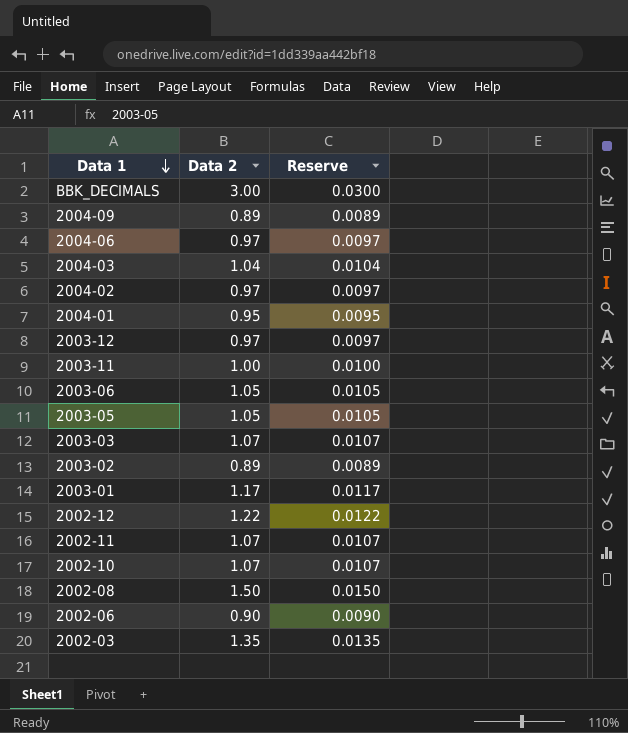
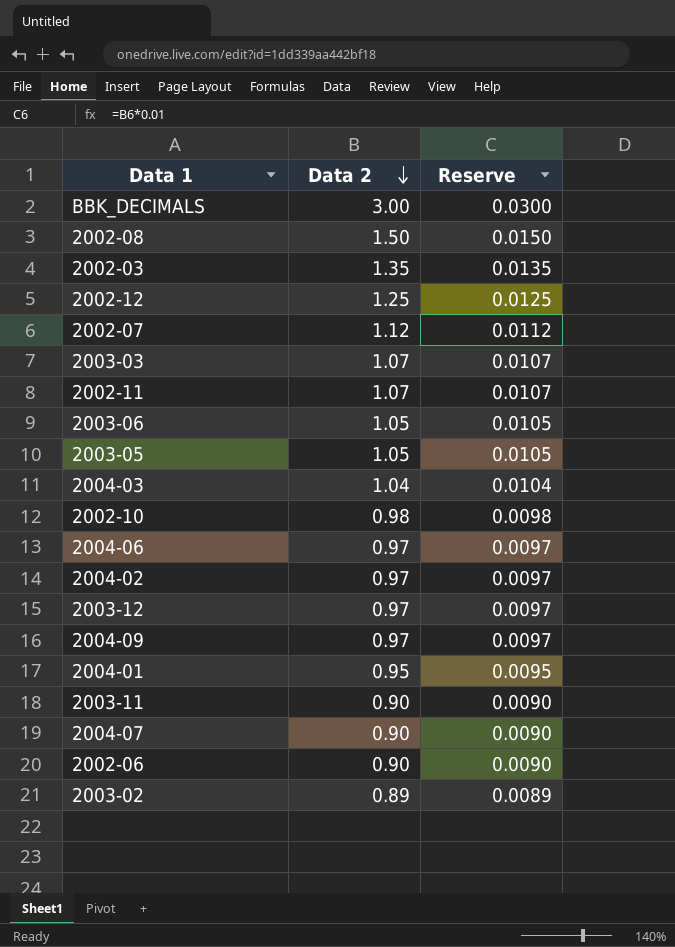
row order: Data 1 descending -> Data 2 descending
row 2003-01: 1.17 | 0.0117 -> none
2002-12 | Data 2: 1.22 -> 1.25
2002-12 | Reserve: 0.0122 -> 0.0125
row 2002-07: none -> 1.12 | 0.0112
2002-10 | Data 2: 1.07 -> 0.98
2002-10 | Reserve: 0.0107 -> 0.0098
2004-09 | Data 2: 0.89 -> 0.97
2004-09 | Reserve: 0.0089 -> 0.0097
2003-11 | Data 2: 1.00 -> 0.90
2003-11 | Reserve: 0.0100 -> 0.0090
row 2004-07: none -> 0.90 | 0.0090

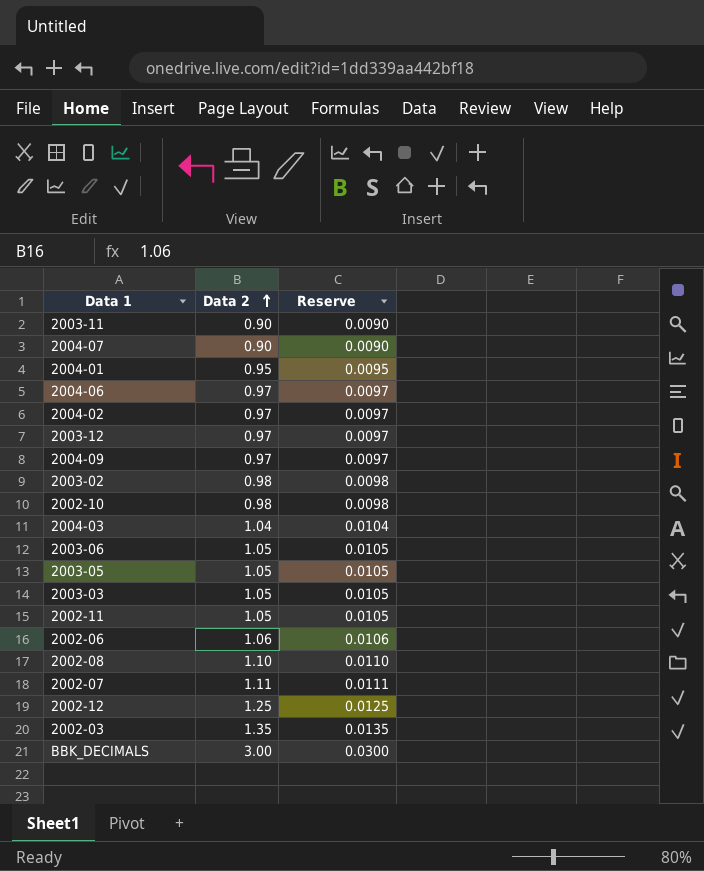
row order: Data 2 descending -> Data 2 ascending
2003-02 | Data 2: 0.89 -> 0.98
2003-02 | Reserve: 0.0089 -> 0.0098
2003-03 | Data 2: 1.07 -> 1.05
2003-03 | Reserve: 0.0107 -> 0.0105
2002-11 | Data 2: 1.07 -> 1.05
2002-11 | Reserve: 0.0107 -> 0.0105
2002-06 | Data 2: 0.90 -> 1.06
2002-06 | Reserve: 0.0090 -> 0.0106
2002-08 | Data 2: 1.50 -> 1.10
2002-08 | Reserve: 0.0150 -> 0.0110
2002-07 | Data 2: 1.12 -> 1.11
2002-07 | Reserve: 0.0112 -> 0.0111

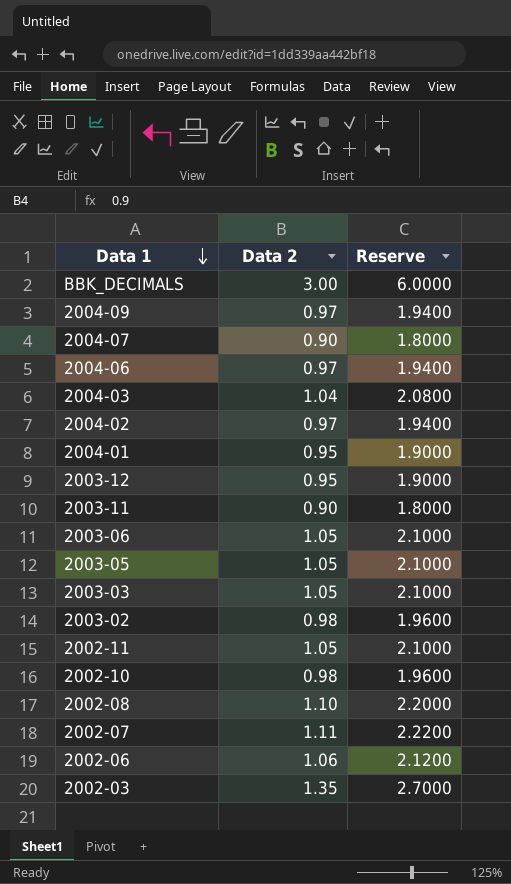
row order: Data 2 ascending -> Data 1 descending
column Reserve | formula: [Data 2] * 0.01 -> [Data 2] * 2
row 2002-12: 1.25 | 0.0125 -> none
2003-12 | Data 2: 0.97 -> 0.95

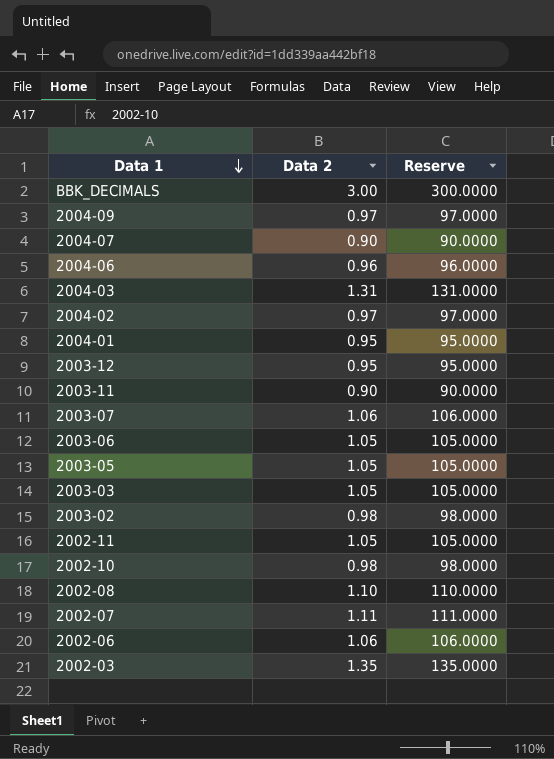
column Reserve | formula: [Data 2] * 2 -> [Data 2] * 100
2004-06 | Data 2: 0.97 -> 0.96
2004-03 | Data 2: 1.04 -> 1.31
row 2003-07: none -> 1.06 | 106.0000

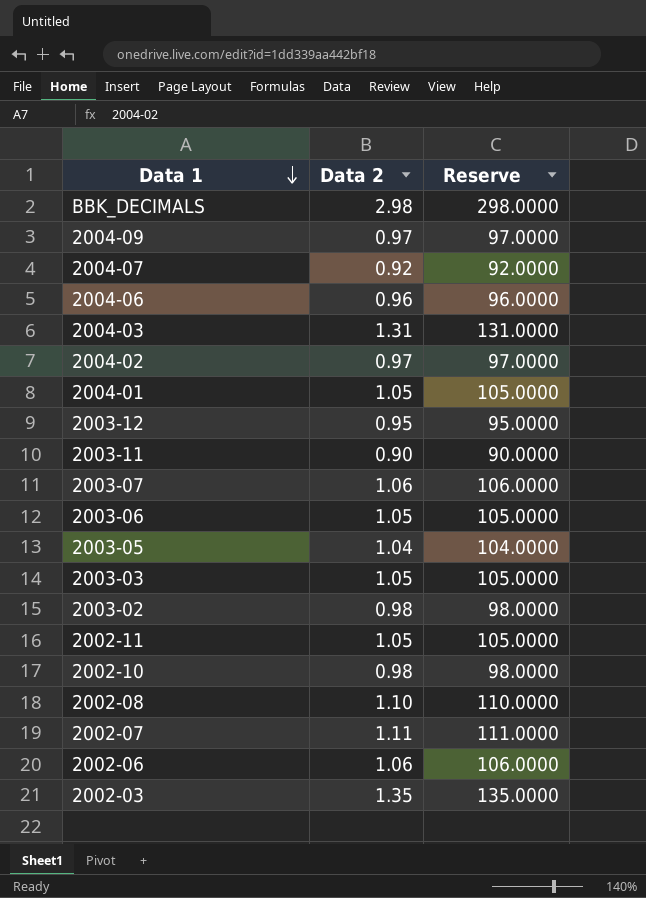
BBK_DECIMALS | Data 2: 3.00 -> 2.98
BBK_DECIMALS | Reserve: 300.0000 -> 298.0000
2004-07 | Data 2: 0.90 -> 0.92
2004-07 | Reserve: 90.0000 -> 92.0000
2004-01 | Data 2: 0.95 -> 1.05
2004-01 | Reserve: 95.0000 -> 105.0000
2003-05 | Data 2: 1.05 -> 1.04
2003-05 | Reserve: 105.0000 -> 104.0000

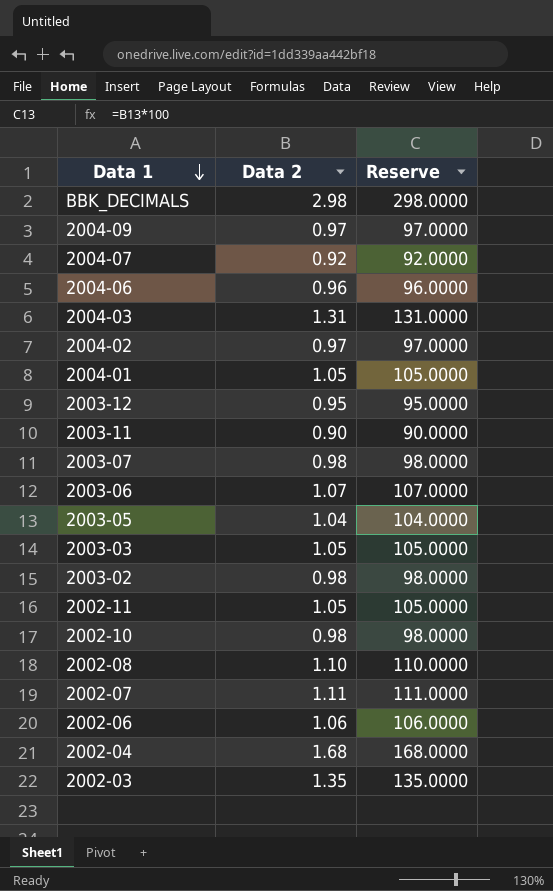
2003-07 | Data 2: 1.06 -> 0.98
2003-07 | Reserve: 106.0000 -> 98.0000
2003-06 | Data 2: 1.05 -> 1.07
2003-06 | Reserve: 105.0000 -> 107.0000
row 2002-04: none -> 1.68 | 168.0000

